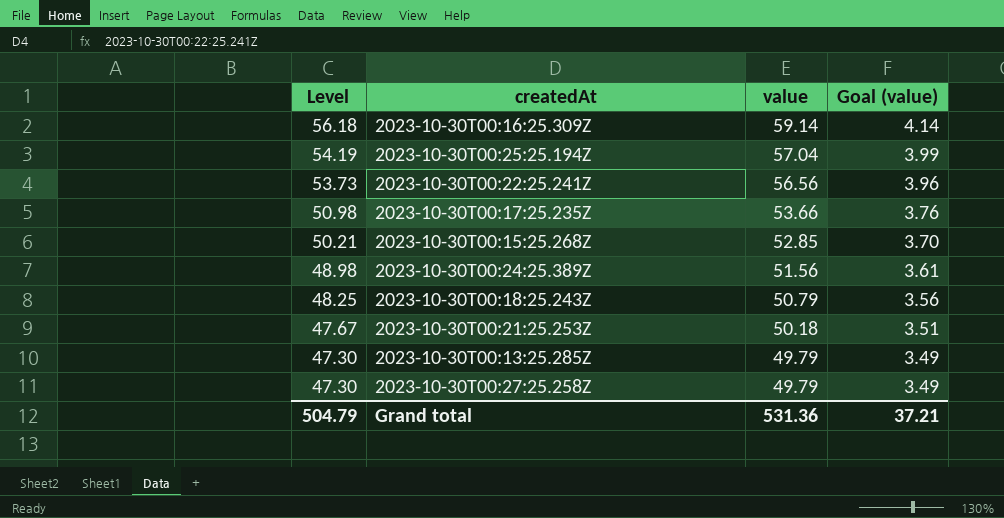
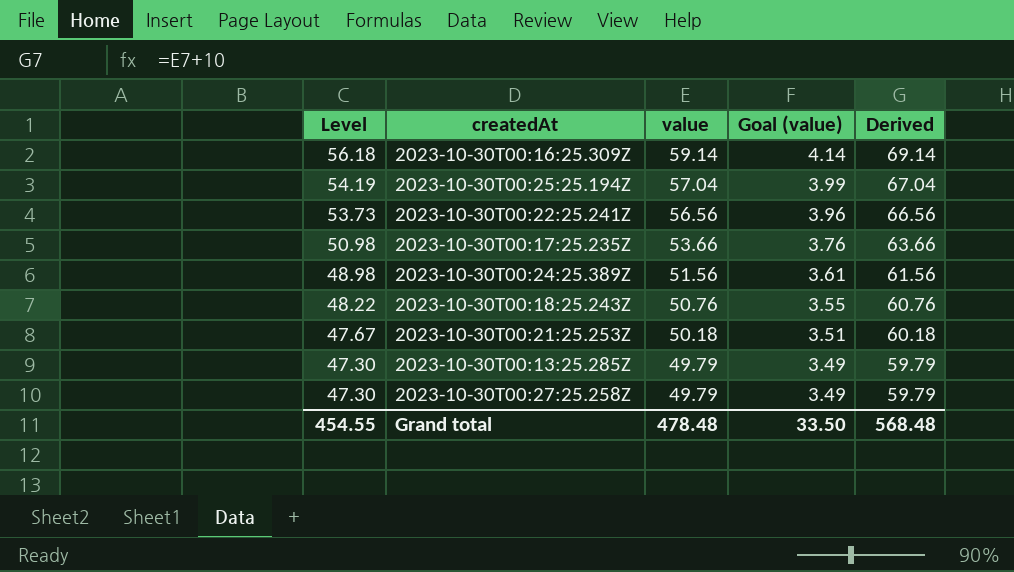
column Derived | formula: none -> [value] + 10
row 2023-10-30T00:15:25.268Z: 50.21 | 52.85 | 3.70 -> none
2023-10-30T00:18:25.243Z | Level: 48.25 -> 48.22
2023-10-30T00:18:25.243Z | value: 50.79 -> 50.76
2023-10-30T00:18:25.243Z | Goal (value): 3.56 -> 3.55
Grand total | Level: 504.79 -> 454.55
Grand total | value: 531.36 -> 478.48
Grand total | Goal (value): 37.21 -> 33.50

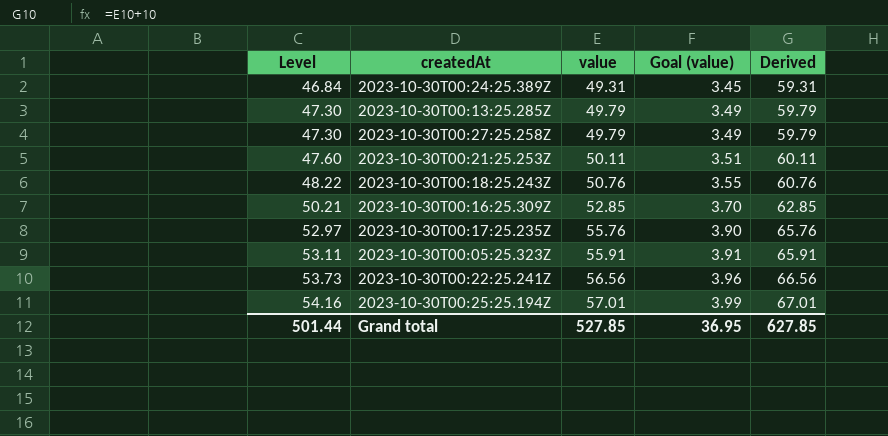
row order: Level descending -> Level ascending
2023-10-30T00:24:25.389Z | Level: 48.98 -> 46.84
2023-10-30T00:24:25.389Z | value: 51.56 -> 49.31
2023-10-30T00:24:25.389Z | Goal (value): 3.61 -> 3.45
2023-10-30T00:24:25.389Z | Derived: 61.56 -> 59.31
2023-10-30T00:21:25.253Z | Level: 47.67 -> 47.60
2023-10-30T00:21:25.253Z | value: 50.18 -> 50.11
2023-10-30T00:21:25.253Z | Derived: 60.18 -> 60.11
2023-10-30T00:16:25.309Z | Level: 56.18 -> 50.21
2023-10-30T00:16:25.309Z | value: 59.14 -> 52.85
2023-10-30T00:16:25.309Z | Goal (value): 4.14 -> 3.70
2023-10-30T00:16:25.309Z | Derived: 69.14 -> 62.85
2023-10-30T00:17:25.235Z | Level: 50.98 -> 52.97
2023-10-30T00:17:25.235Z | value: 53.66 -> 55.76
2023-10-30T00:17:25.235Z | Goal (value): 3.76 -> 3.90
2023-10-30T00:17:25.235Z | Derived: 63.66 -> 65.76
row 2023-10-30T00:05:25.323Z: none -> 53.11 | 55.91 | 3.91 | 65.91
2023-10-30T00:25:25.194Z | Level: 54.19 -> 54.16
2023-10-30T00:25:25.194Z | value: 57.04 -> 57.01
2023-10-30T00:25:25.194Z | Derived: 67.04 -> 67.01
Grand total | Level: 454.55 -> 501.44
Grand total | value: 478.48 -> 527.85
Grand total | Goal (value): 33.50 -> 36.95
Grand total | Derived: 568.48 -> 627.85

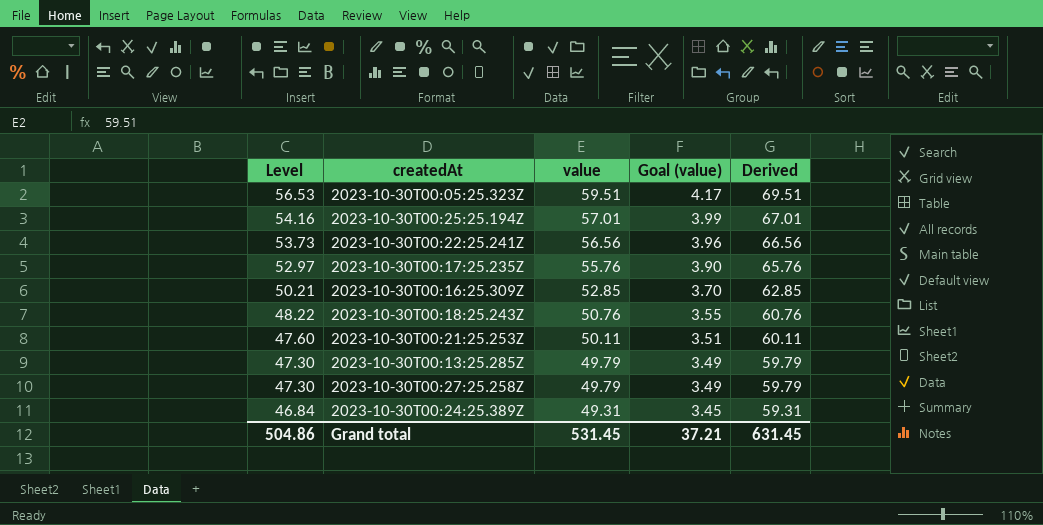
row order: Level ascending -> Level descending
2023-10-30T00:05:25.323Z | Level: 53.11 -> 56.53
2023-10-30T00:05:25.323Z | value: 55.91 -> 59.51
2023-10-30T00:05:25.323Z | Goal (value): 3.91 -> 4.17
2023-10-30T00:05:25.323Z | Derived: 65.91 -> 69.51
Grand total | Level: 501.44 -> 504.86
Grand total | value: 527.85 -> 531.45
Grand total | Goal (value): 36.95 -> 37.21
Grand total | Derived: 627.85 -> 631.45

